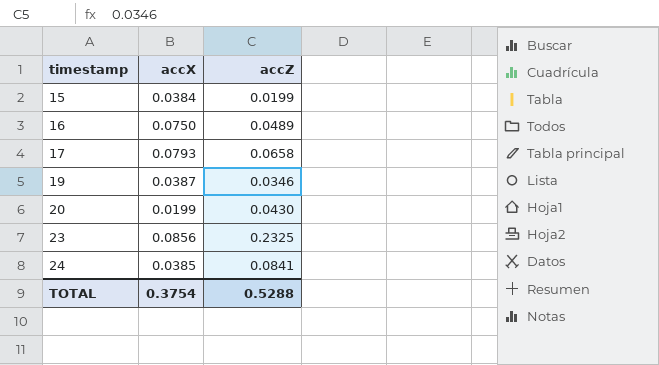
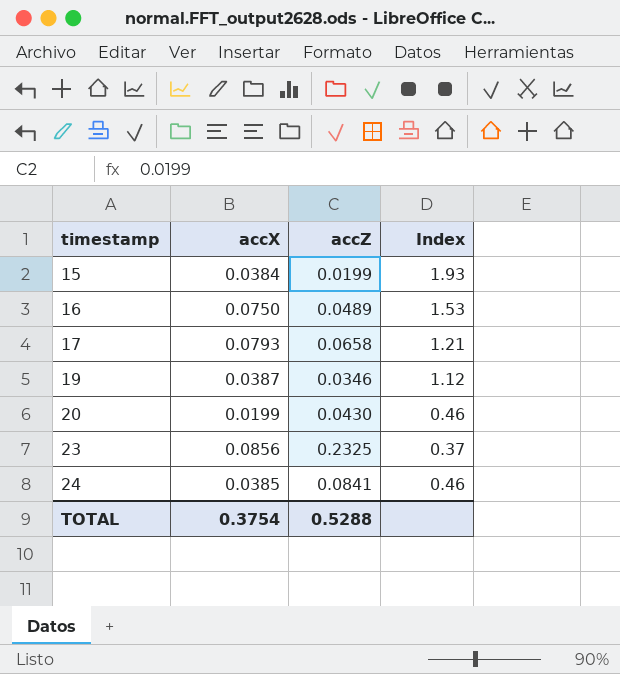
column Index | formula: none -> [accX] / [accZ]

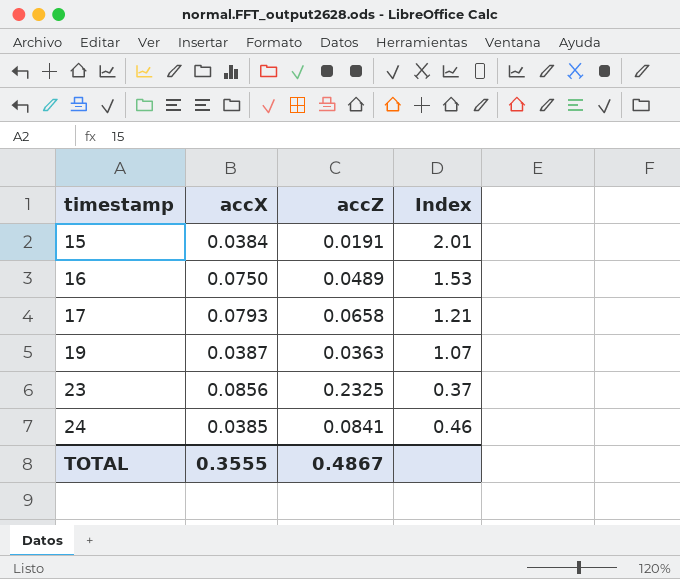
row 20: 0.0199 | 0.0430 | 0.46 -> none
15 | accZ: 0.0199 -> 0.0191
15 | Index: 1.93 -> 2.01
19 | accZ: 0.0346 -> 0.0363
19 | Index: 1.12 -> 1.07
TOTAL | accX: 0.3754 -> 0.3555
TOTAL | accZ: 0.5288 -> 0.4867

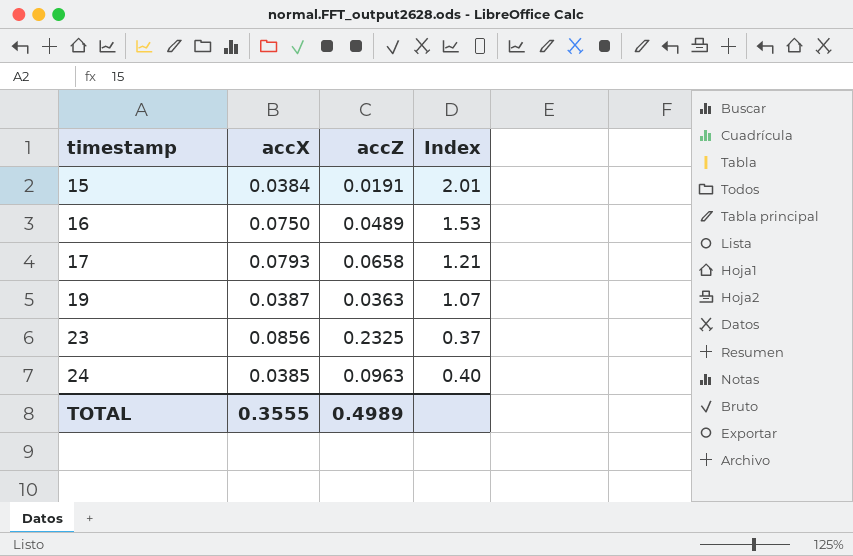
24 | accZ: 0.0841 -> 0.0963
24 | Index: 0.46 -> 0.40
TOTAL | accZ: 0.4867 -> 0.4989

